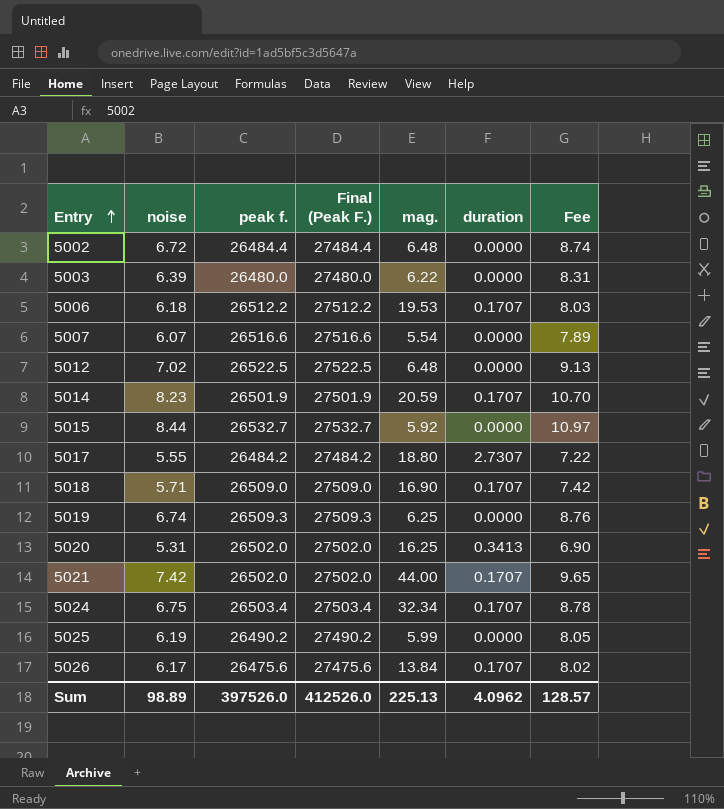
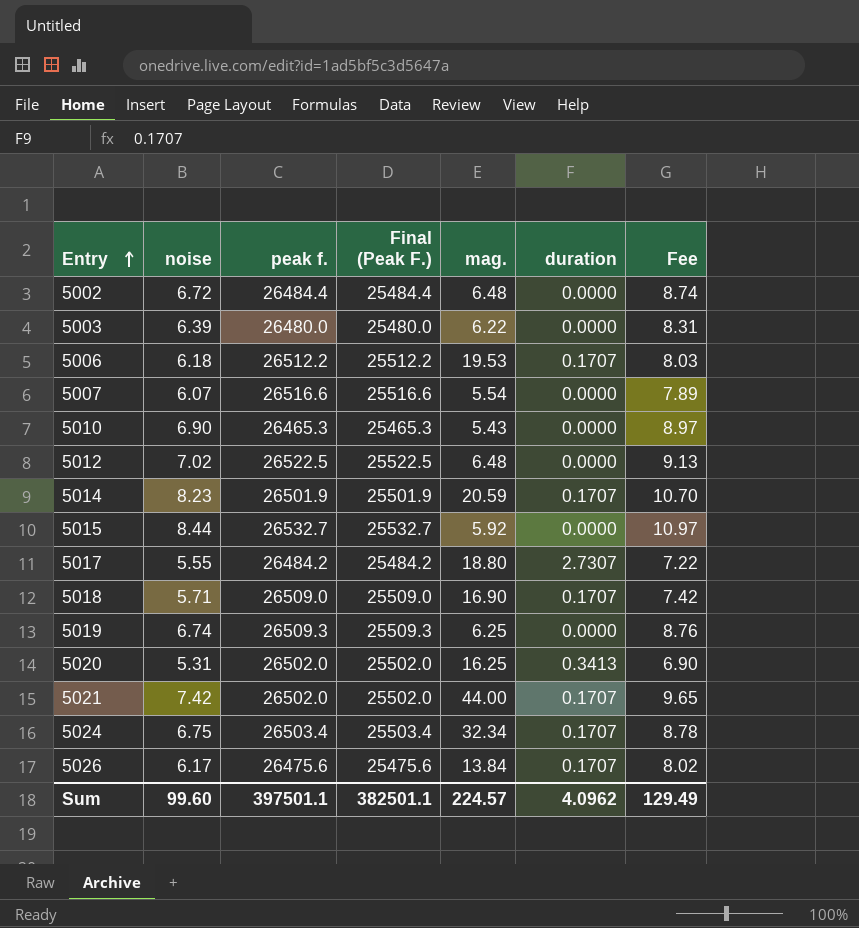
column Final (Peak F.) | formula: [peak f.] + 1000 -> [peak f.] - 1000
row 5025: 6.19 | 26490.2 | 27490.2 | 5.99 | 0.0000 | 8.05 -> none
row 5010: none -> 6.90 | 26465.3 | 25465.3 | 5.43 | 0.0000 | 8.97
Sum | noise: 98.89 -> 99.60
Sum | peak f.: 397526.0 -> 397501.1
Sum | Final (Peak F.): 412526.0 -> 382501.1
Sum | mag.: 225.13 -> 224.57
Sum | Fee: 128.57 -> 129.49

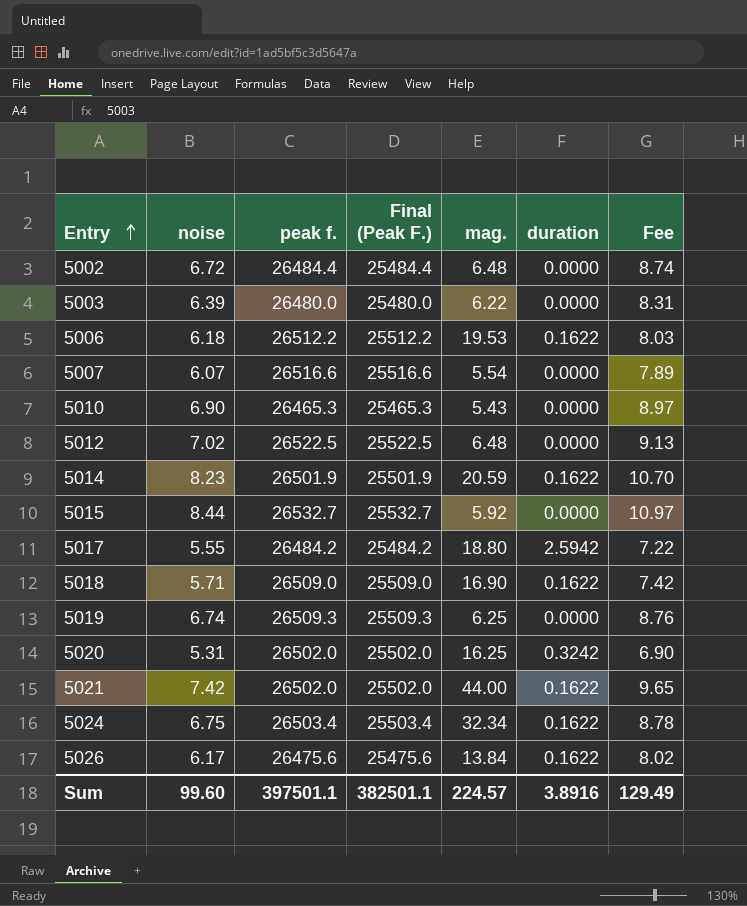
5006 | duration: 0.1707 -> 0.1622
5014 | duration: 0.1707 -> 0.1622
5017 | duration: 2.7307 -> 2.5942
5018 | duration: 0.1707 -> 0.1622
5020 | duration: 0.3413 -> 0.3242
5021 | duration: 0.1707 -> 0.1622
5024 | duration: 0.1707 -> 0.1622
5026 | duration: 0.1707 -> 0.1622
Sum | duration: 4.0962 -> 3.8916

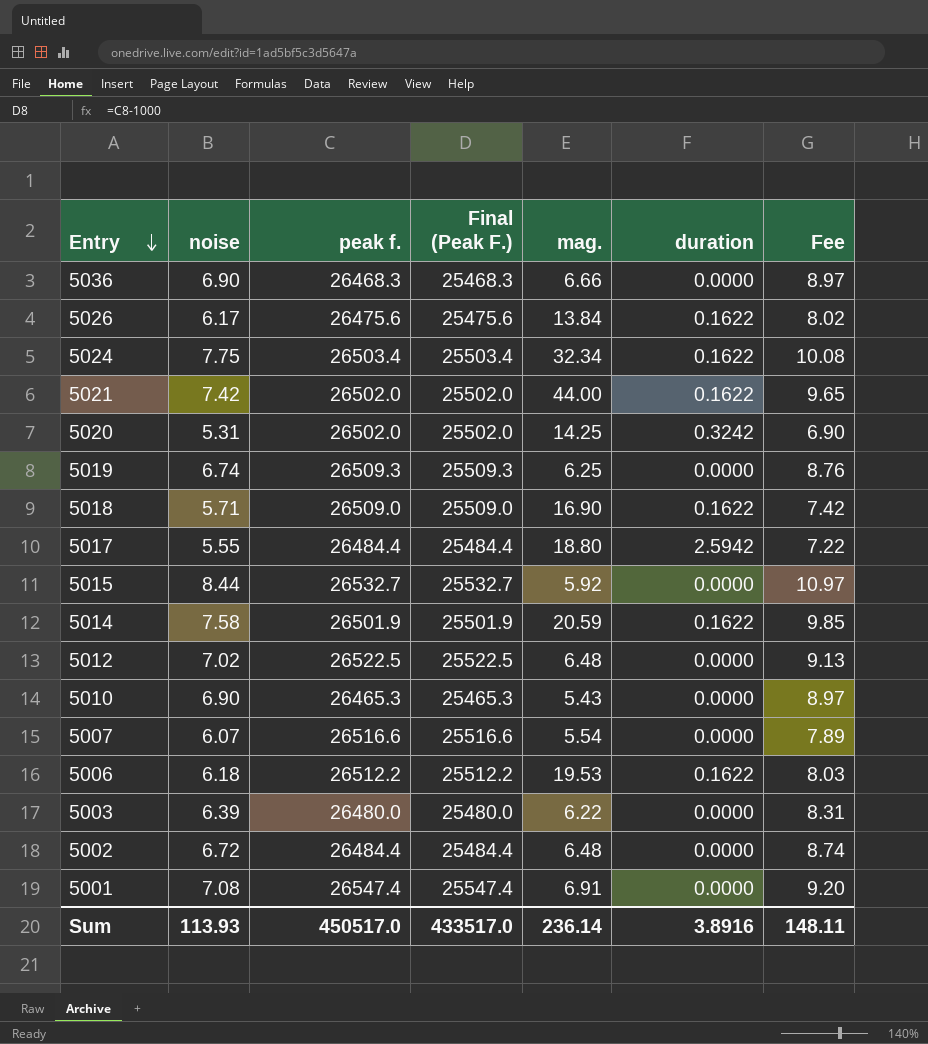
row order: Entry ascending -> Entry descending
row 5036: none -> 6.90 | 26468.3 | 25468.3 | 6.66 | 0.0000 | 8.97
5024 | noise: 6.75 -> 7.75
5024 | Fee: 8.78 -> 10.08
5020 | mag.: 16.25 -> 14.25
5017 | peak f.: 26484.2 -> 26484.4
5017 | Final (Peak F.): 25484.2 -> 25484.4
5014 | noise: 8.23 -> 7.58
5014 | Fee: 10.70 -> 9.85
row 5001: none -> 7.08 | 26547.4 | 25547.4 | 6.91 | 0.0000 | 9.20
Sum | noise: 99.60 -> 113.93
Sum | peak f.: 397501.1 -> 450517.0
Sum | Final (Peak F.): 382501.1 -> 433517.0
Sum | mag.: 224.57 -> 236.14
Sum | Fee: 129.49 -> 148.11

